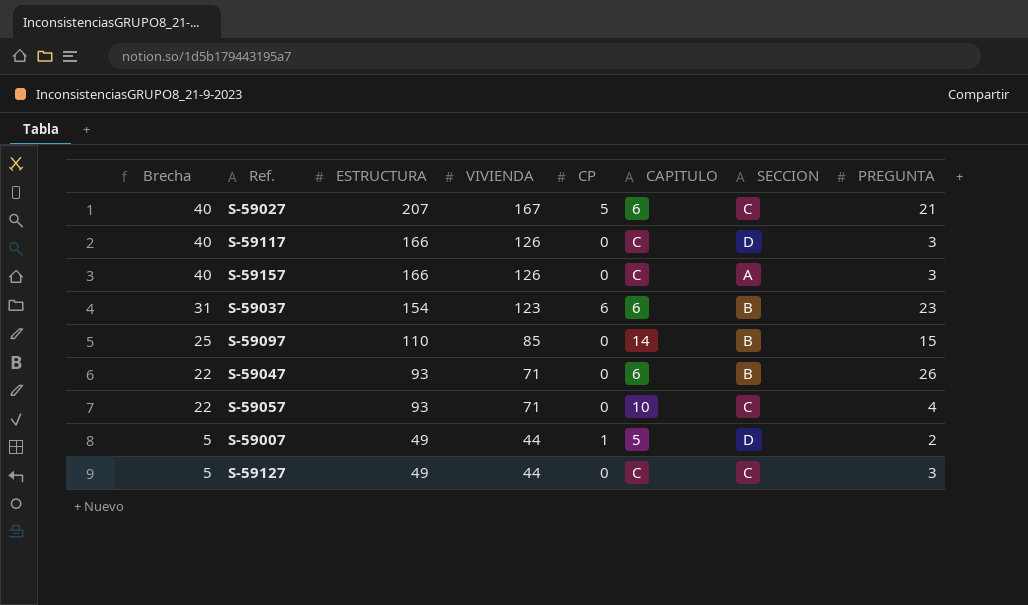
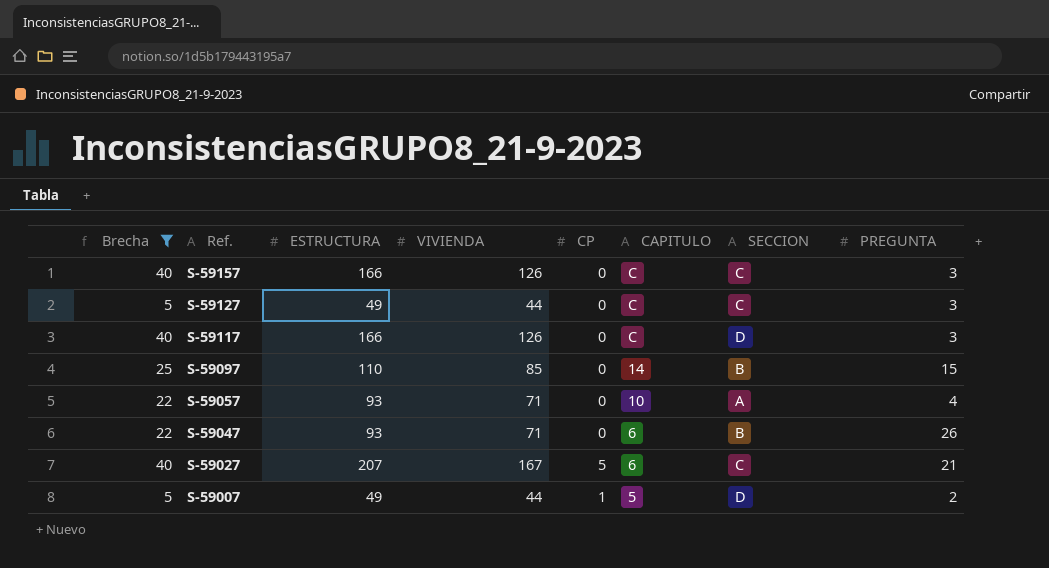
filter: none -> Brecha != 31
row order: Brecha descending -> Ref. descending
S-59157 | SECCION: A -> C
S-59057 | SECCION: C -> A

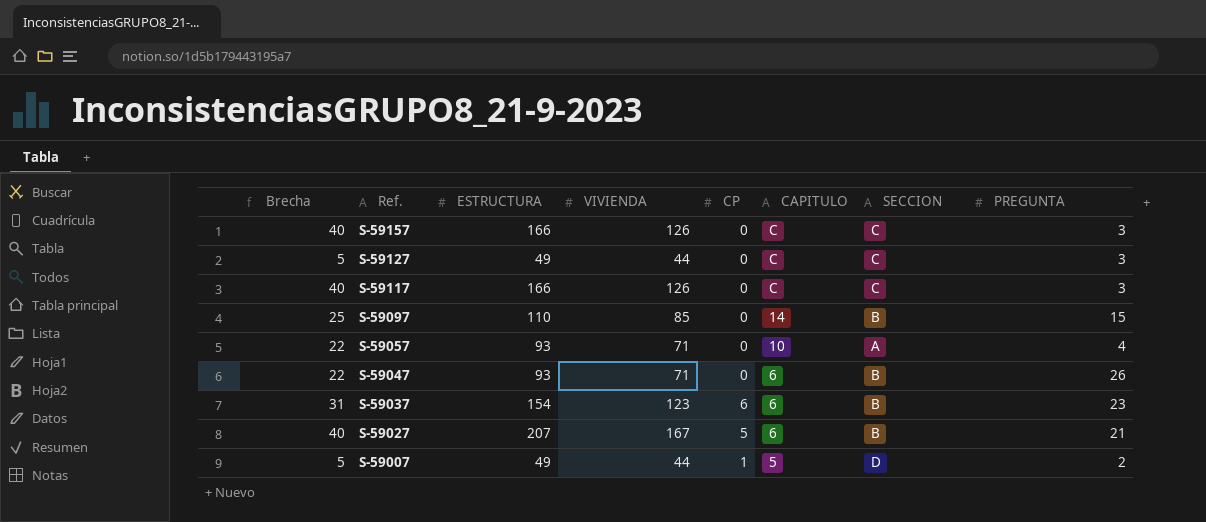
filter: Brecha != 31 -> none
S-59117 | SECCION: D -> C
S-59027 | SECCION: C -> B

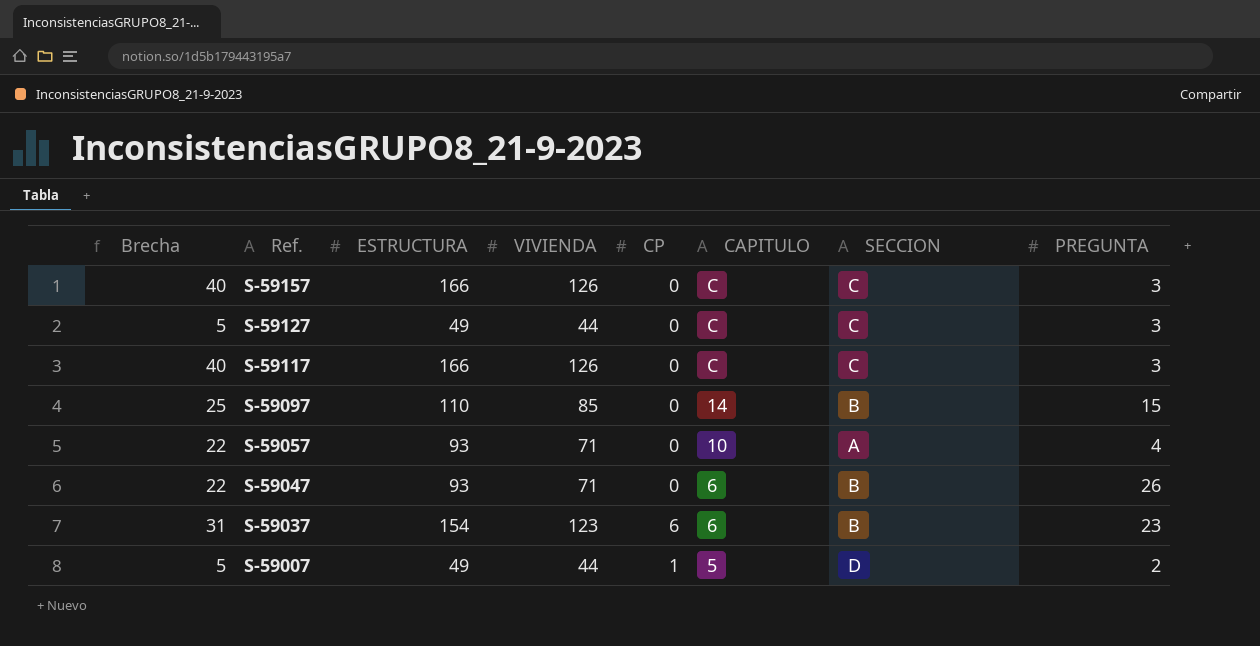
row S-59027: 40 | 207 | 167 | 5 | 6 | B | 21 -> none

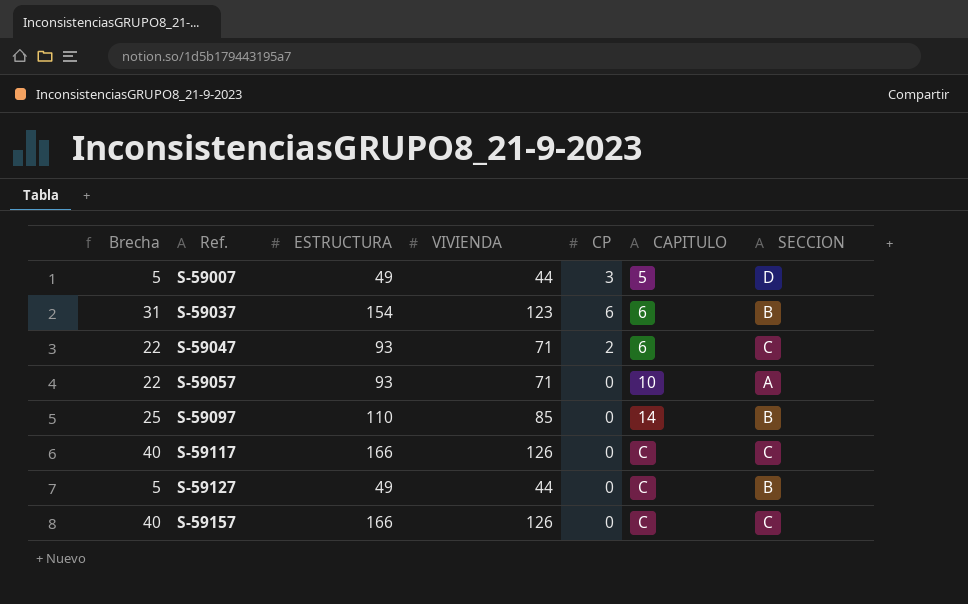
row order: Ref. descending -> Ref. ascending
column PREGUNTA | position: 8 -> none
S-59007 | CP: 1 -> 3
S-59047 | CP: 0 -> 2
S-59047 | SECCION: B -> C
S-59127 | SECCION: C -> B

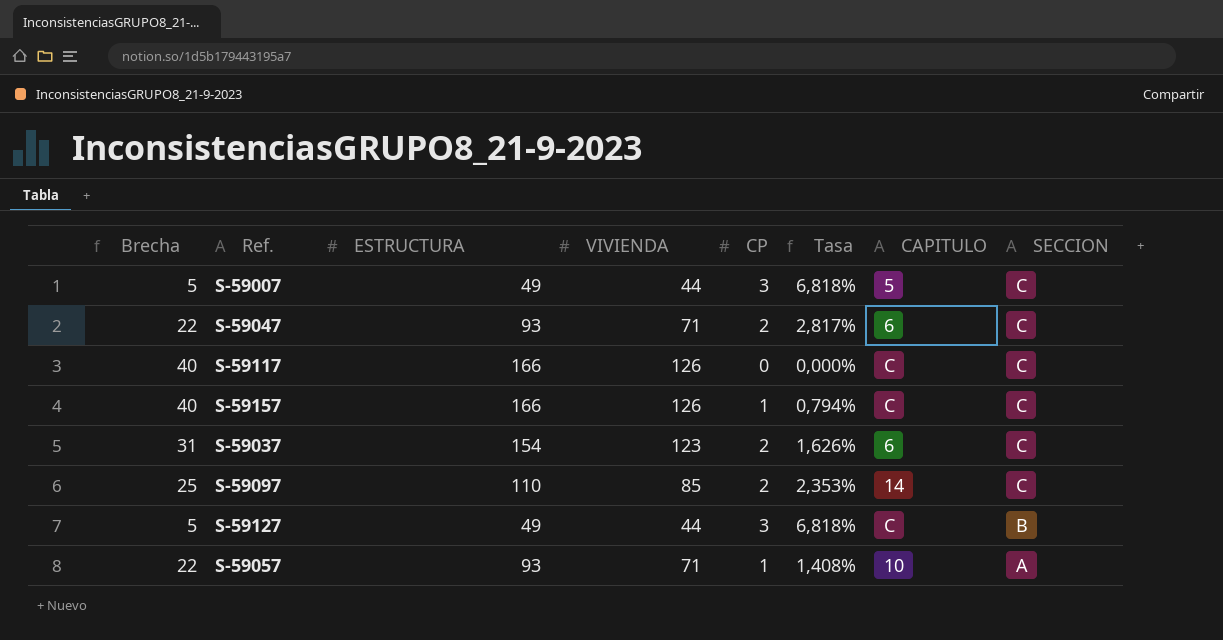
row order: Ref. ascending -> SECCION descending
column Tasa | formula: none -> [CP] / [VIVIENDA]
S-59007 | SECCION: D -> C
S-59157 | CP: 0 -> 1
S-59037 | CP: 6 -> 2
S-59037 | SECCION: B -> C
S-59097 | CP: 0 -> 2
S-59097 | SECCION: B -> C
S-59127 | CP: 0 -> 3
S-59057 | CP: 0 -> 1

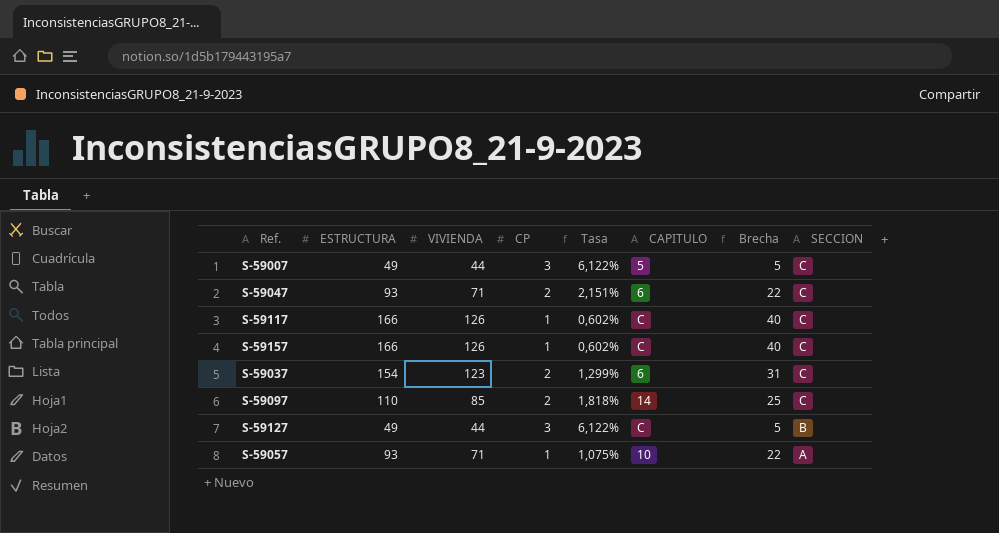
column Tasa | formula: [CP] / [VIVIENDA] -> [CP] / [ESTRUCTURA]
column Brecha | position: 1 -> 7
S-59117 | CP: 0 -> 1

